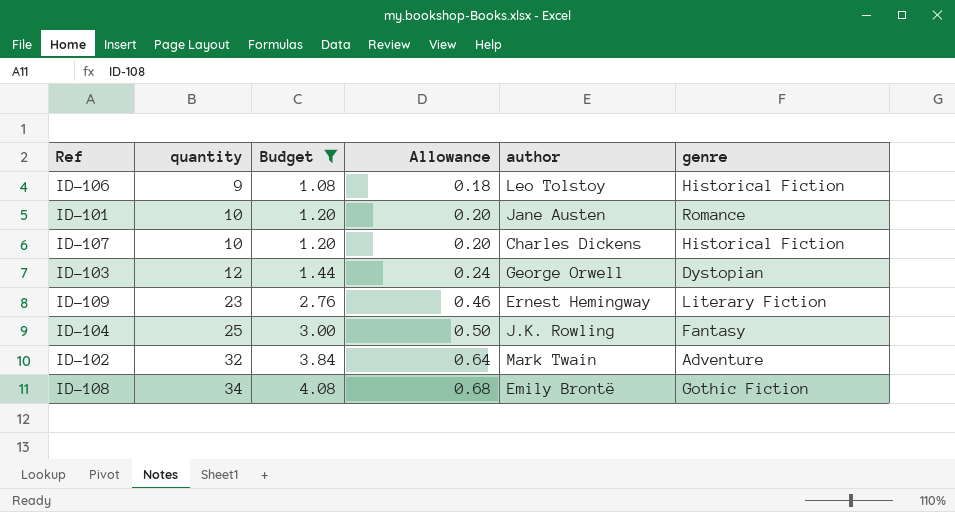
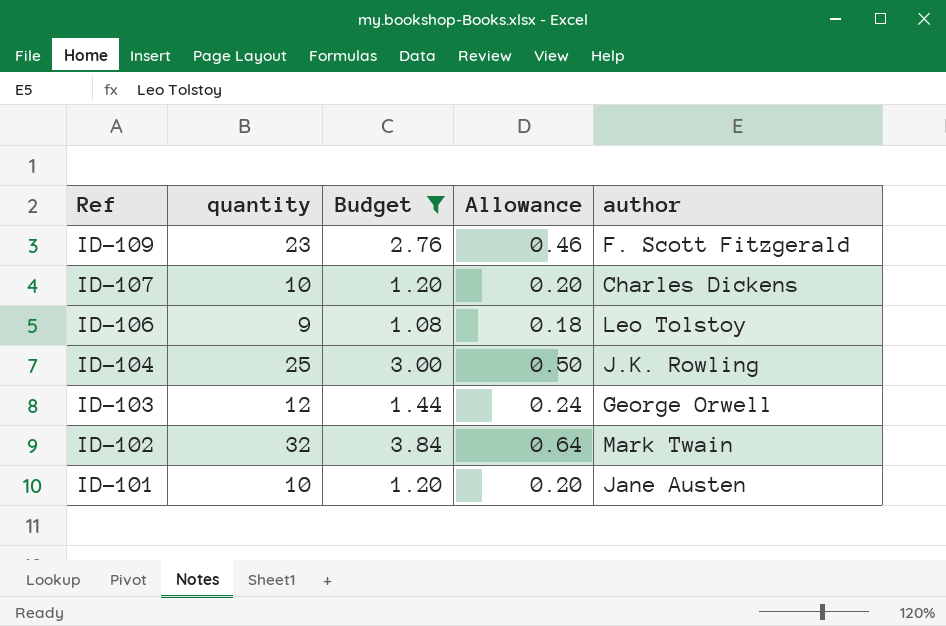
row order: quantity ascending -> Ref descending
column genre | position: 6 -> none
row ID-108: 34 | 4.08 | 0.68 | Emily Brontë | Gothic Fiction -> none
ID-109 | author: Ernest Hemingway -> F. Scott Fitzgerald

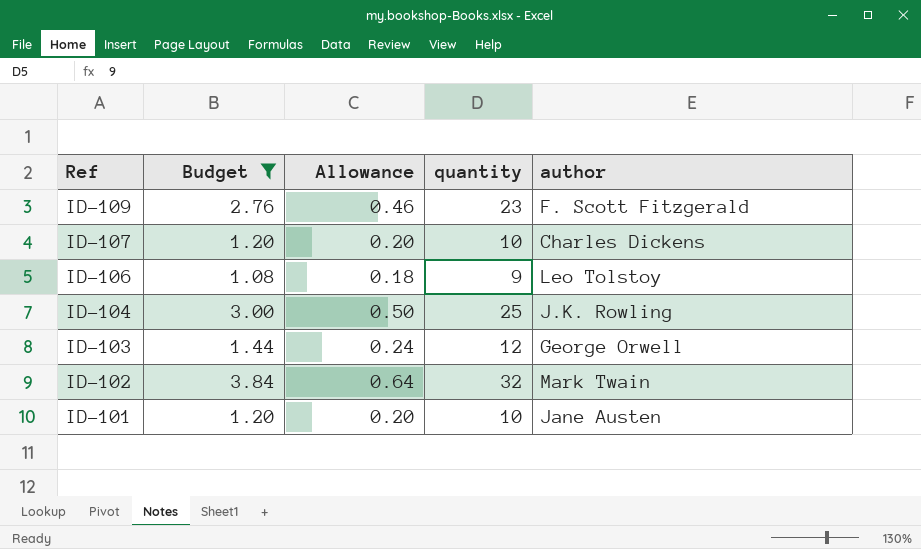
column quantity | position: 2 -> 4

